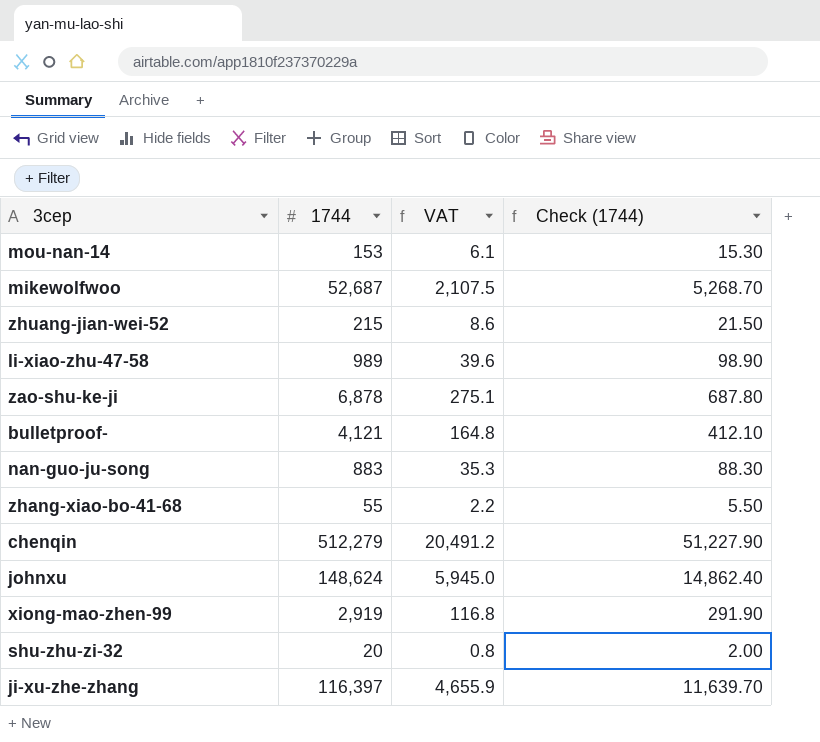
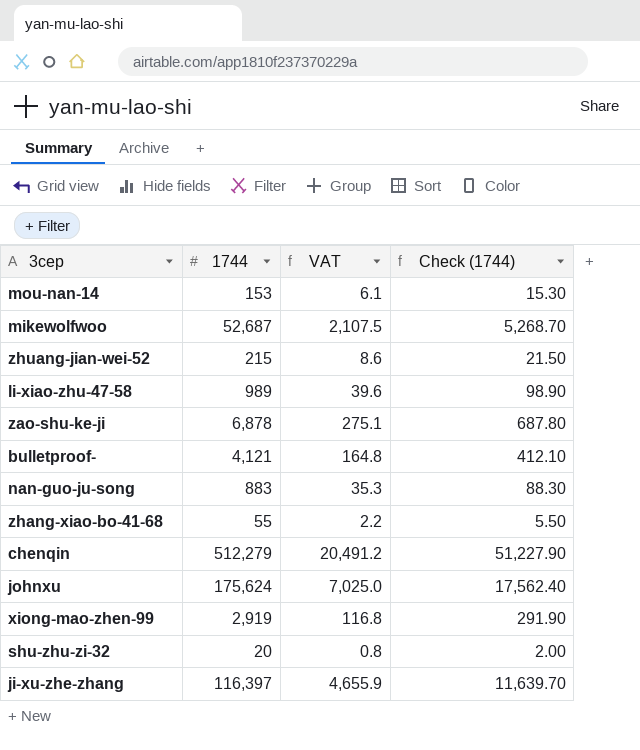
johnxu | 1744: 148,624 -> 175,624
johnxu | VAT: 5,945.0 -> 7,025.0
johnxu | Check (1744): 14,862.40 -> 17,562.40

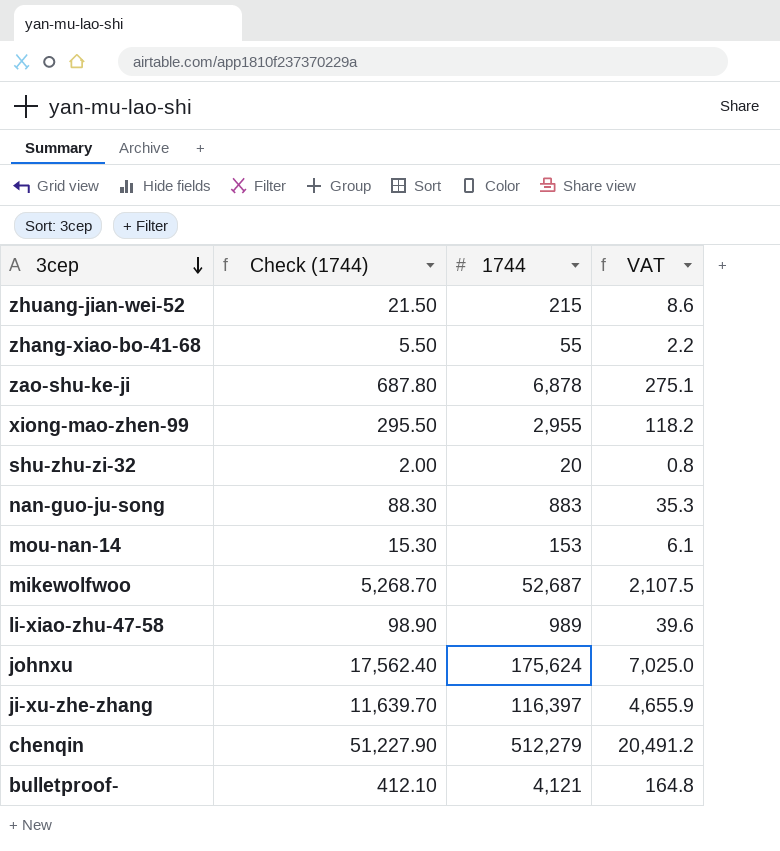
row order: none -> 3cep descending
column Check (1744) | position: 4 -> 2
xiong-mao-zhen-99 | Check (1744): 291.90 -> 295.50
xiong-mao-zhen-99 | 1744: 2,919 -> 2,955
xiong-mao-zhen-99 | VAT: 116.8 -> 118.2

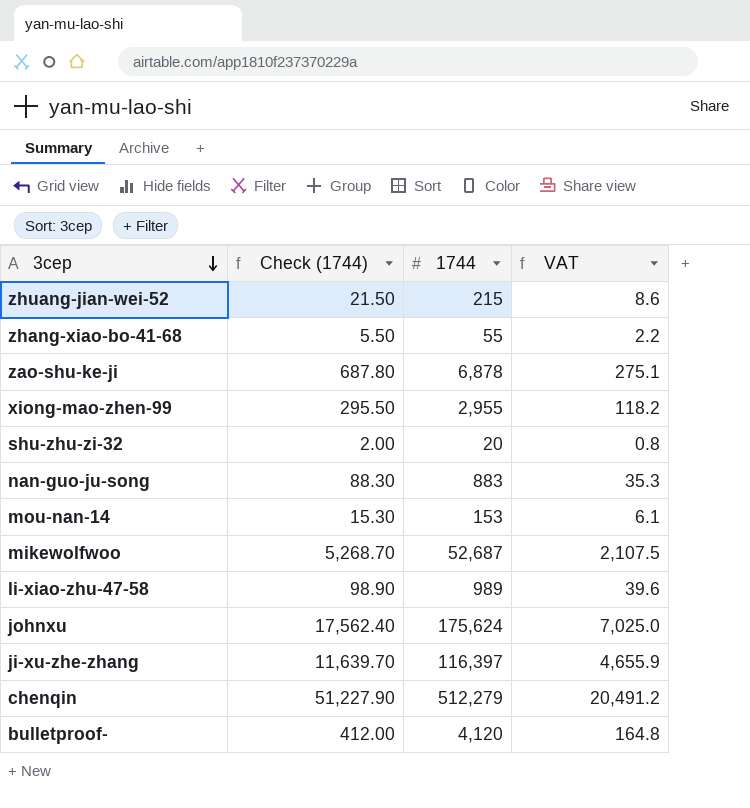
bulletproof- | Check (1744): 412.10 -> 412.00
bulletproof- | 1744: 4,121 -> 4,120

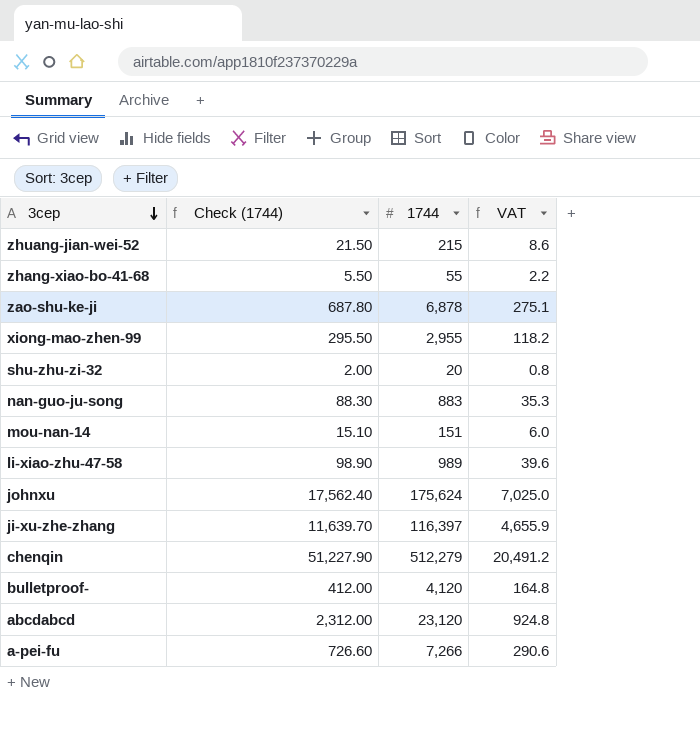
row mikewolfwoo: 5,268.70 | 52,687 | 2,107.5 -> none
mou-nan-14 | Check (1744): 15.30 -> 15.10
mou-nan-14 | 1744: 153 -> 151
mou-nan-14 | VAT: 6.1 -> 6.0
row abcdabcd: none -> 2,312.00 | 23,120 | 924.8
row a-pei-fu: none -> 726.60 | 7,266 | 290.6

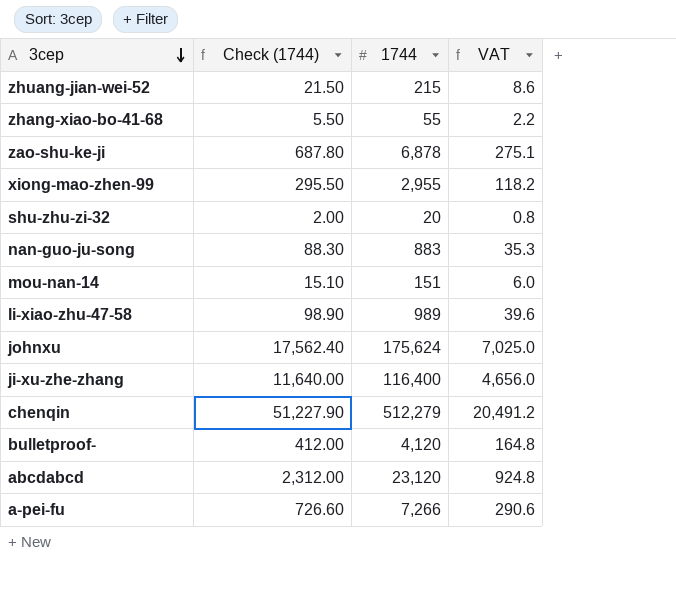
ji-xu-zhe-zhang | Check (1744): 11,639.70 -> 11,640.00
ji-xu-zhe-zhang | 1744: 116,397 -> 116,400
ji-xu-zhe-zhang | VAT: 4,655.9 -> 4,656.0

